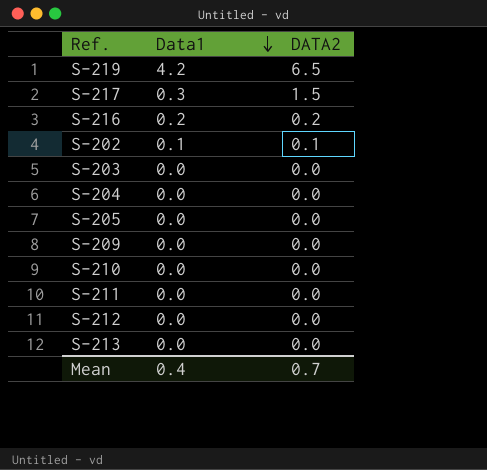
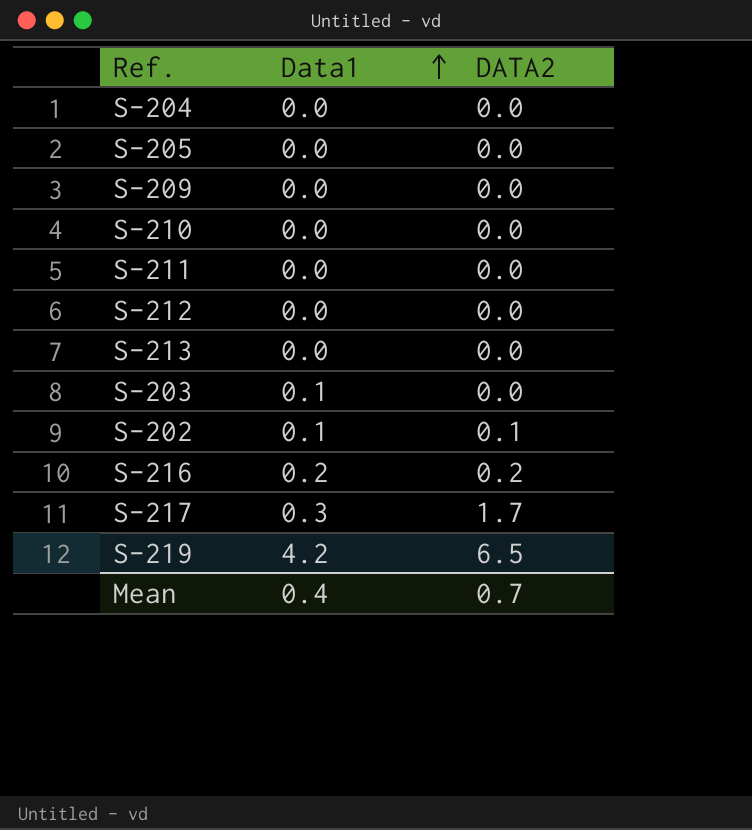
row order: Data1 descending -> Data1 ascending
S-203 | Data1: 0.0 -> 0.1
S-217 | DATA2: 1.5 -> 1.7

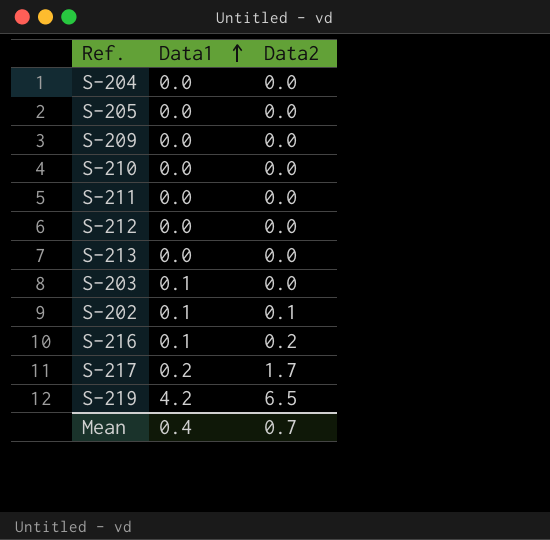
column name: DATA2 -> Data2
S-216 | Data1: 0.2 -> 0.1
S-217 | Data1: 0.3 -> 0.2

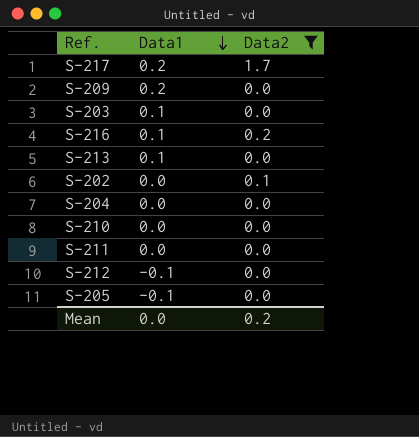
filter: none -> Data2 != 6.5
row order: Data1 ascending -> Data1 descending
S-209 | Data1: 0.0 -> 0.2
S-213 | Data1: 0.0 -> 0.1
S-202 | Data1: 0.1 -> 0.0
S-212 | Data1: 0.0 -> -0.1
S-205 | Data1: 0.0 -> -0.1
Mean | Data1: 0.4 -> 0.0
Mean | Data2: 0.7 -> 0.2

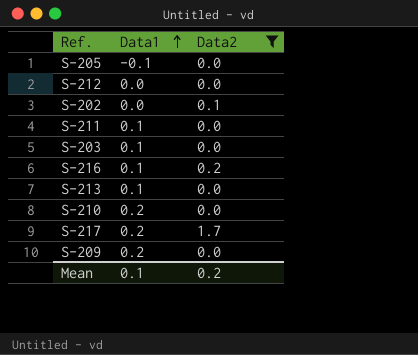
row order: Data1 descending -> Data1 ascending
row S-204: 0.0 | 0.0 -> none
S-212 | Data1: -0.1 -> 0.0
S-211 | Data1: 0.0 -> 0.1
S-210 | Data1: 0.0 -> 0.2
Mean | Data1: 0.0 -> 0.1

